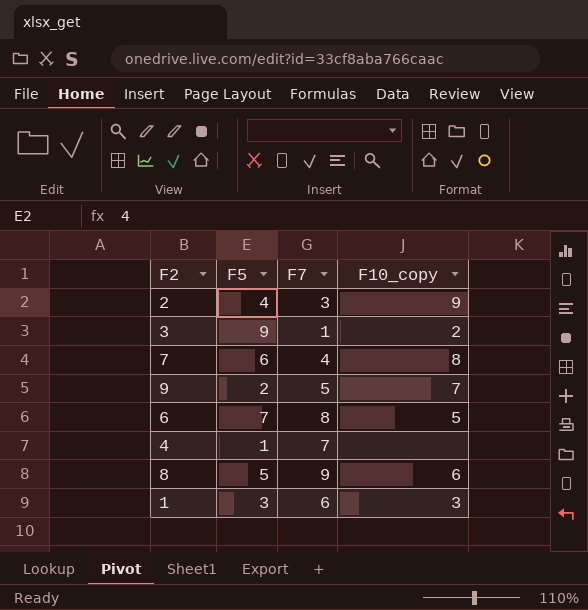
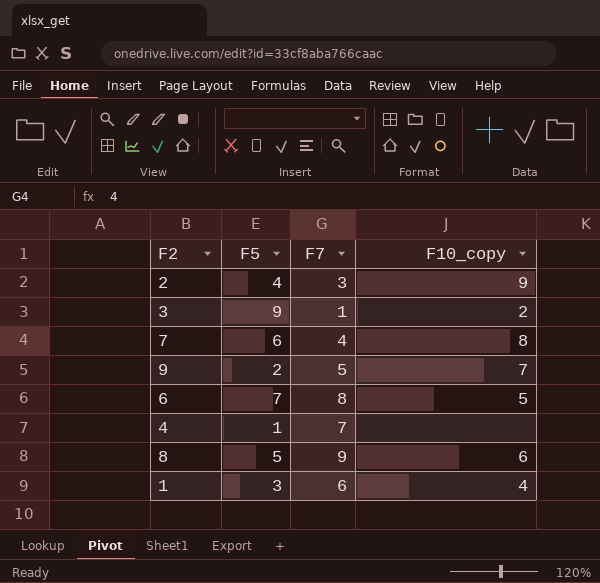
1 | F10_copy: 3 -> 4

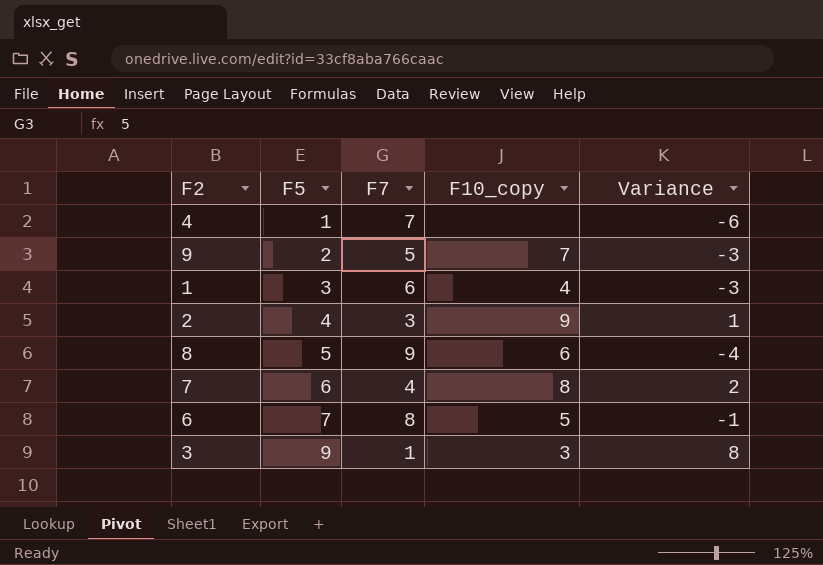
row order: none -> F5 ascending
column Variance | formula: none -> [F5] - [F7]
3 | F10_copy: 2 -> 3

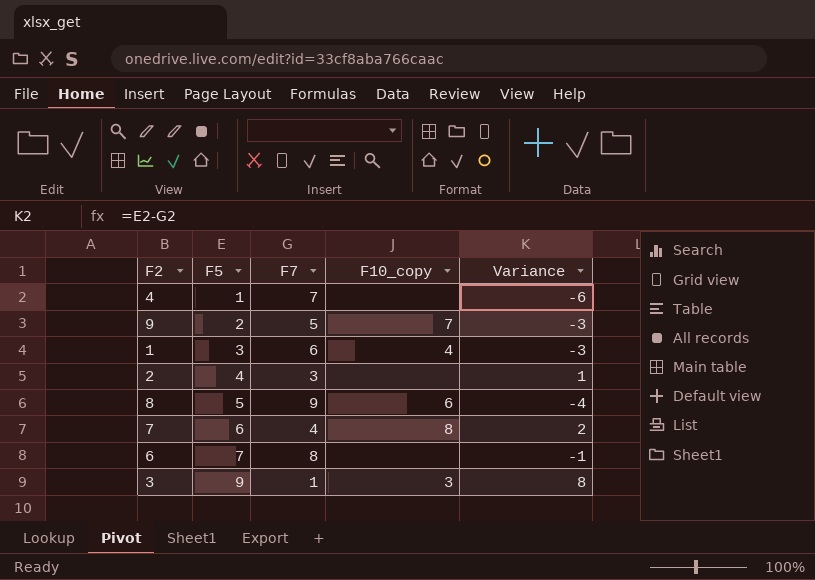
2 | F10_copy: 9 -> none
6 | F10_copy: 5 -> none

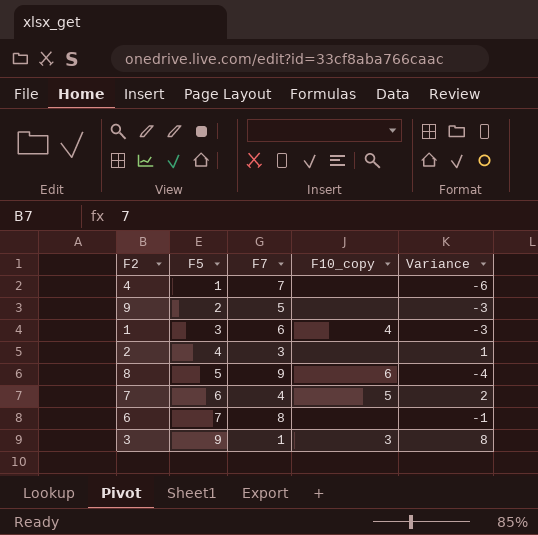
9 | F10_copy: 7 -> none
7 | F10_copy: 8 -> 5

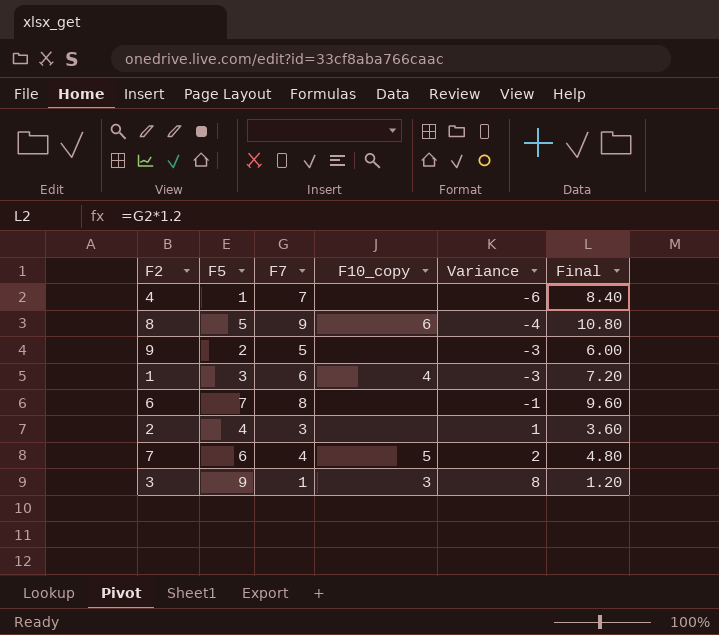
row order: F5 ascending -> Variance ascending
column Final | formula: none -> [F7] * 1.2

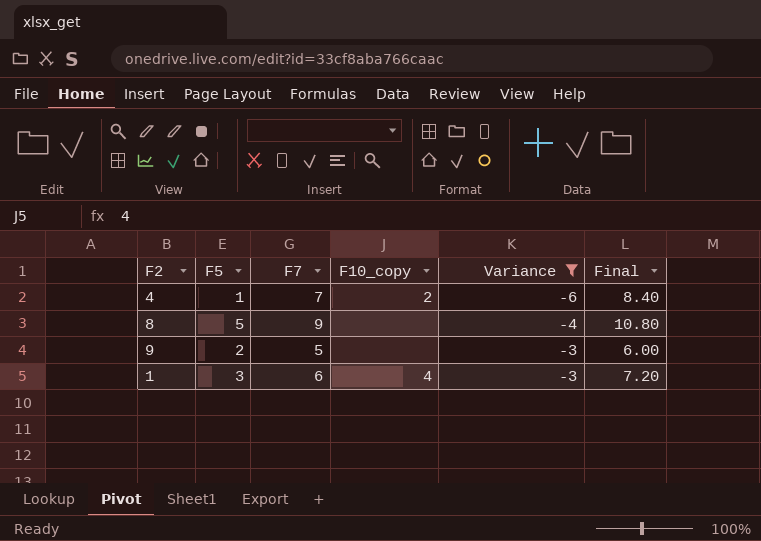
filter: none -> Variance <= -3
4 | F10_copy: none -> 2
8 | F10_copy: 6 -> none

